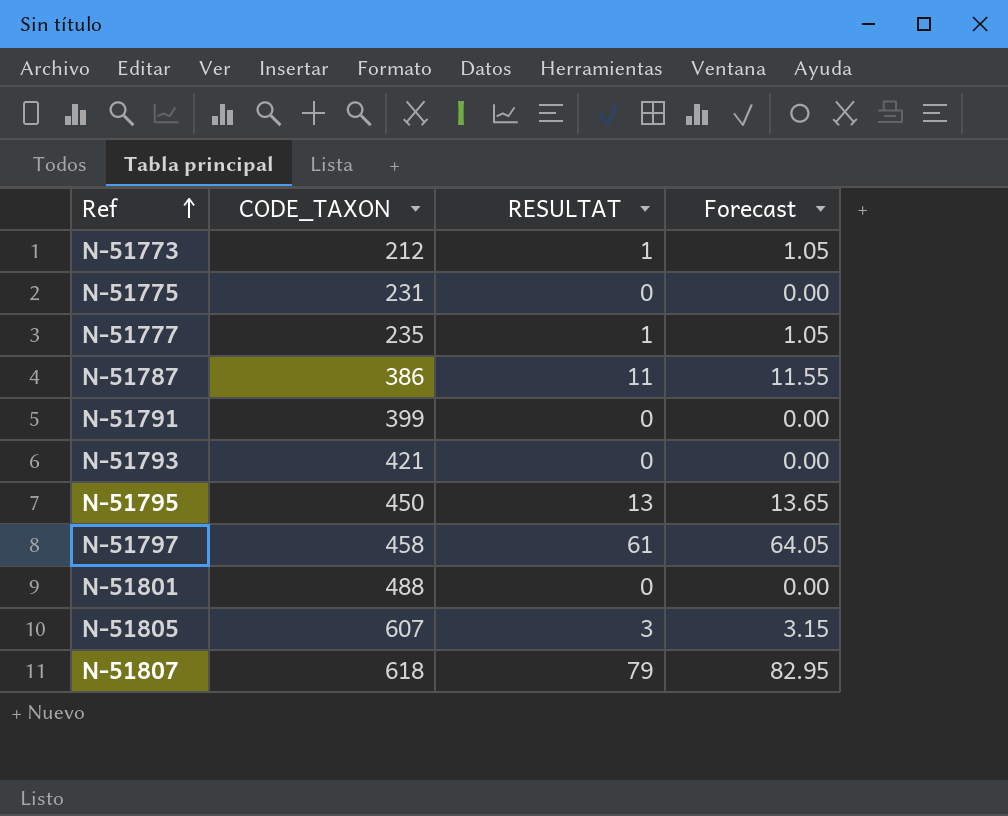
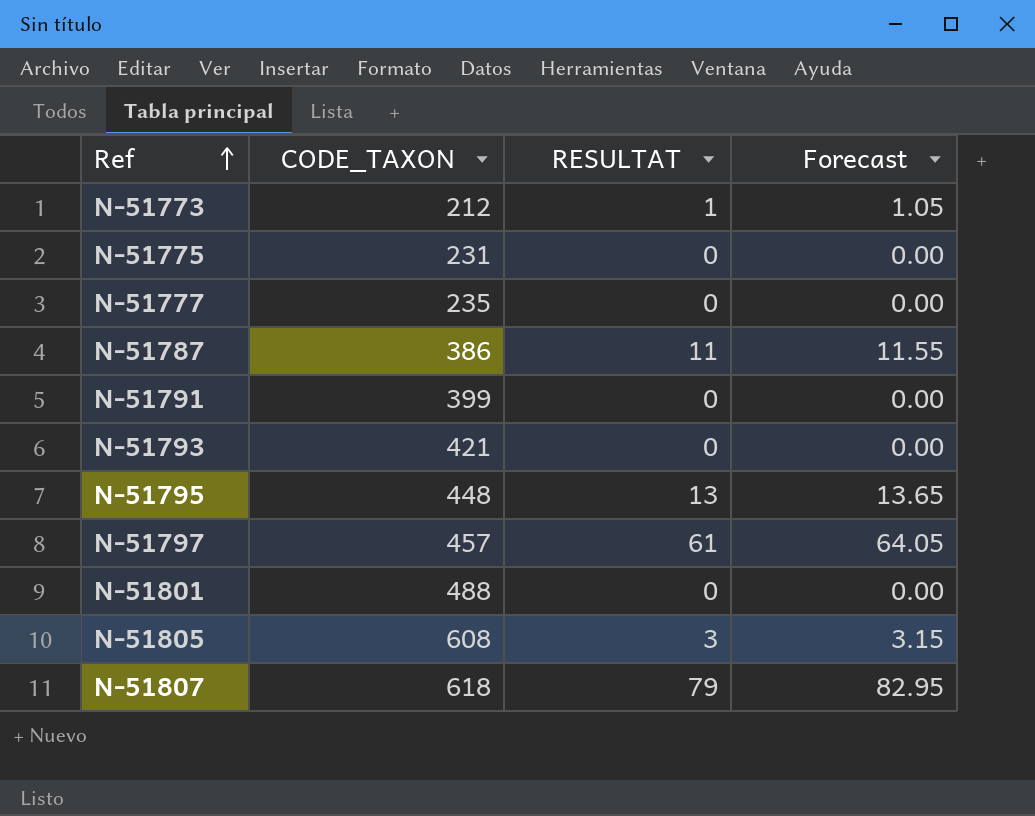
N-51777 | RESULTAT: 1 -> 0
N-51777 | Forecast: 1.05 -> 0.00
N-51795 | CODE_TAXON: 450 -> 448
N-51797 | CODE_TAXON: 458 -> 457
N-51805 | CODE_TAXON: 607 -> 608

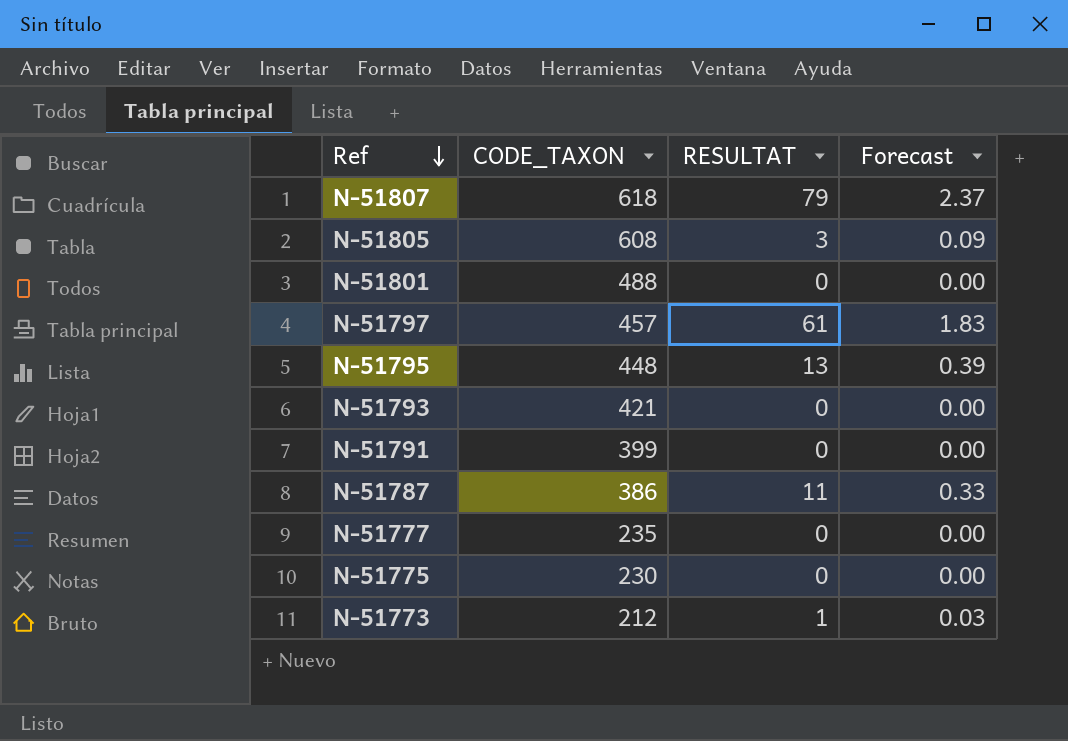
row order: Ref ascending -> Ref descending
column Forecast | formula: [RESULTAT] * 1.05 -> [RESULTAT] * 0.03
N-51775 | CODE_TAXON: 231 -> 230

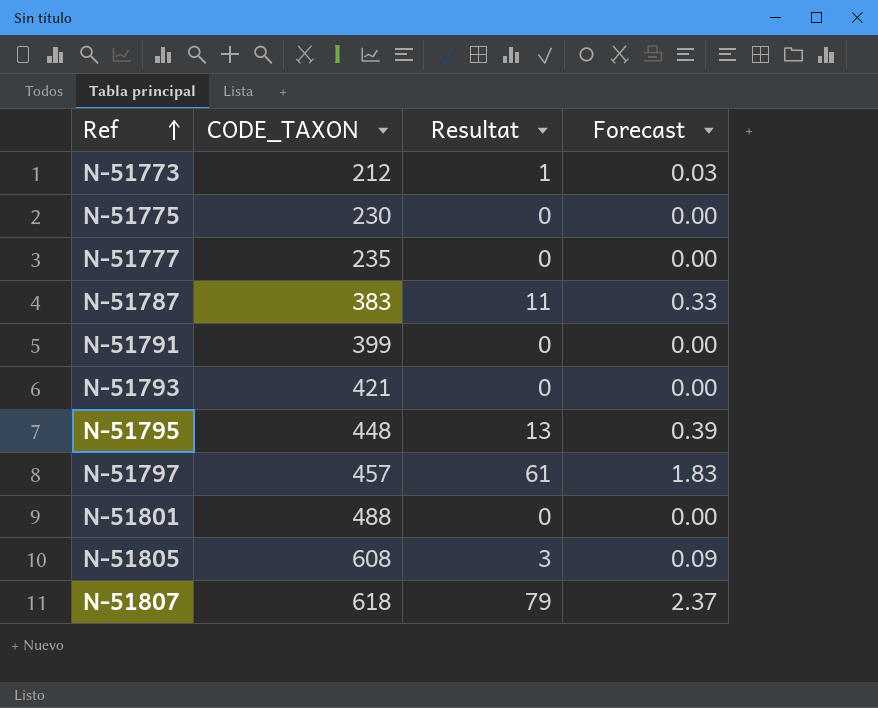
row order: Ref descending -> Ref ascending
column name: RESULTAT -> Resultat
N-51787 | CODE_TAXON: 386 -> 383

